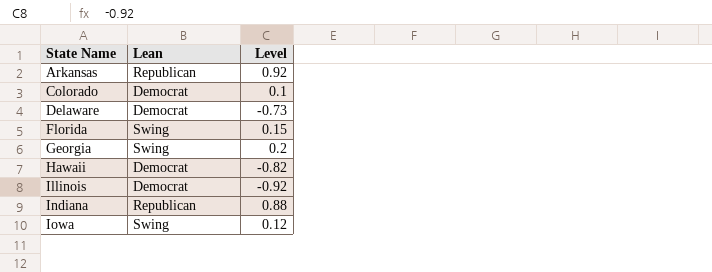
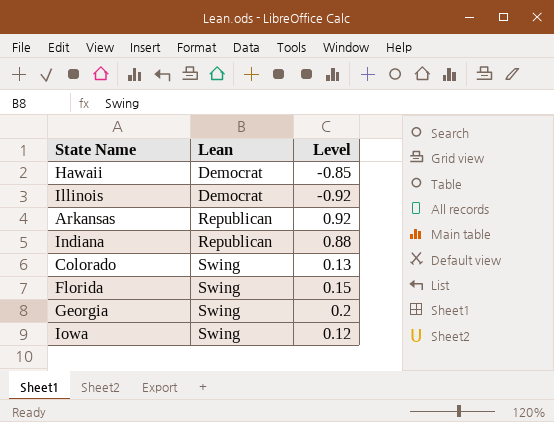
row order: State Name ascending -> Lean ascending
row Delaware: Democrat | -0.73 -> none
Hawaii | Level: -0.82 -> -0.85
Colorado | Lean: Democrat -> Swing
Colorado | Level: 0.1 -> 0.13

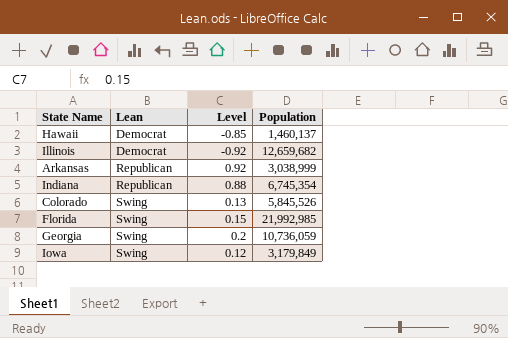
column Population | position: none -> 4

